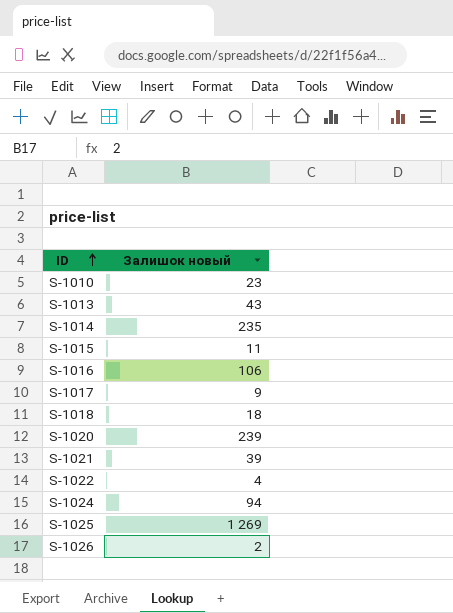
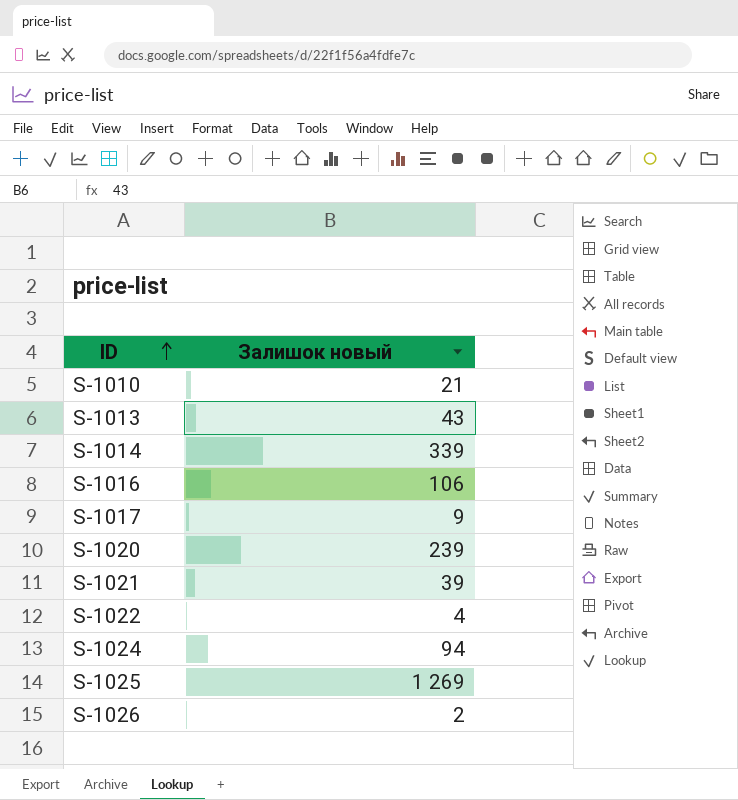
row S-1015: 11 -> none
row S-1018: 18 -> none
S-1010 | Залишок новый: 23 -> 21
S-1014 | Залишок новый: 235 -> 339

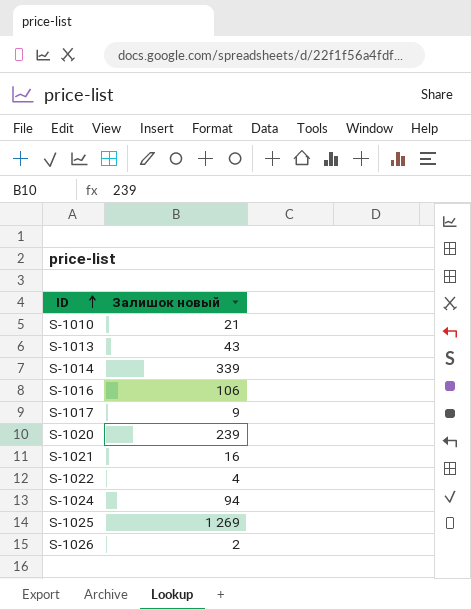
S-1021 | Залишок новый: 39 -> 16

